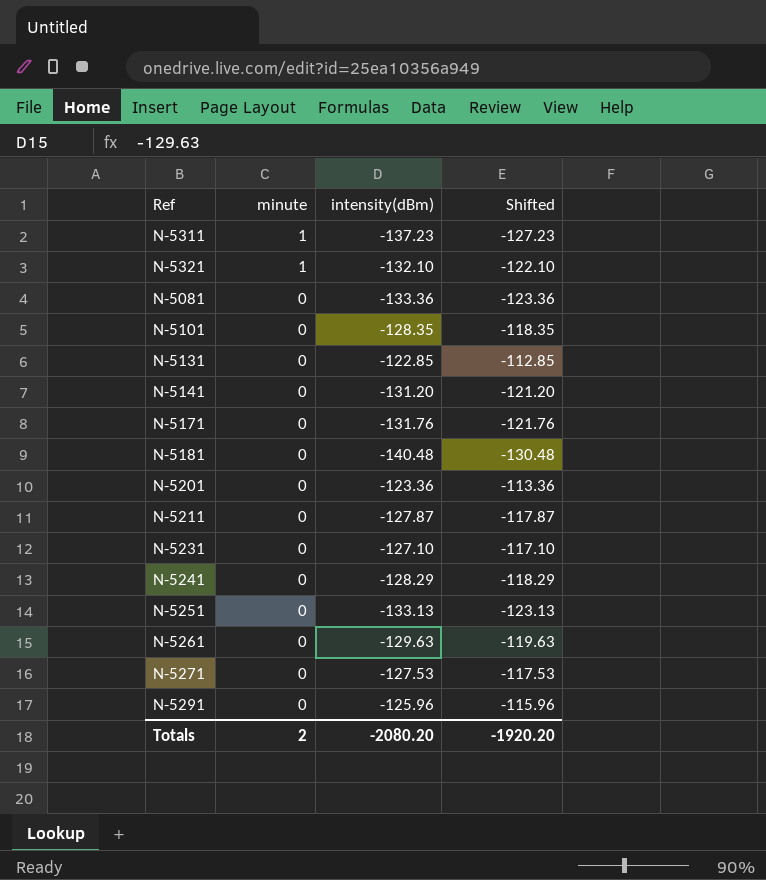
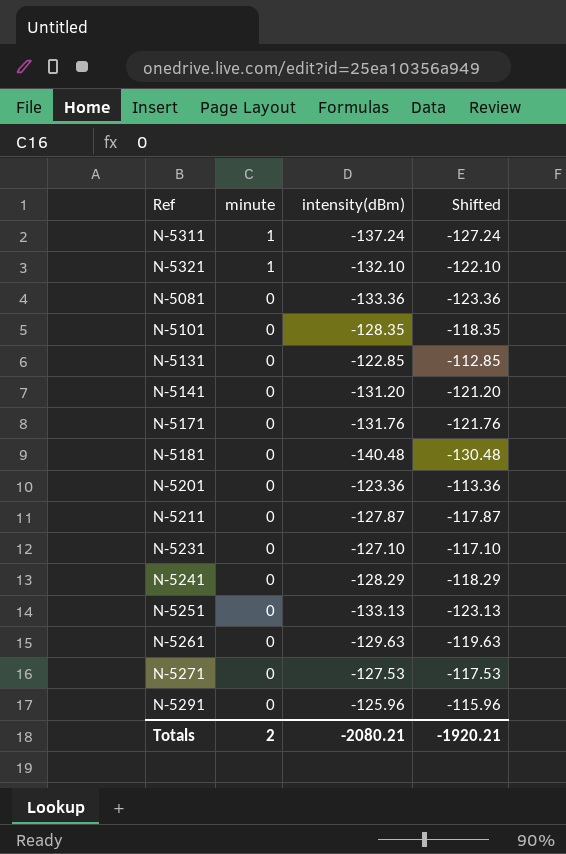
N-5311 | intensity(dBm): -137.23 -> -137.24
N-5311 | Shifted: -127.23 -> -127.24
Totals | intensity(dBm): -2080.20 -> -2080.21
Totals | Shifted: -1920.20 -> -1920.21

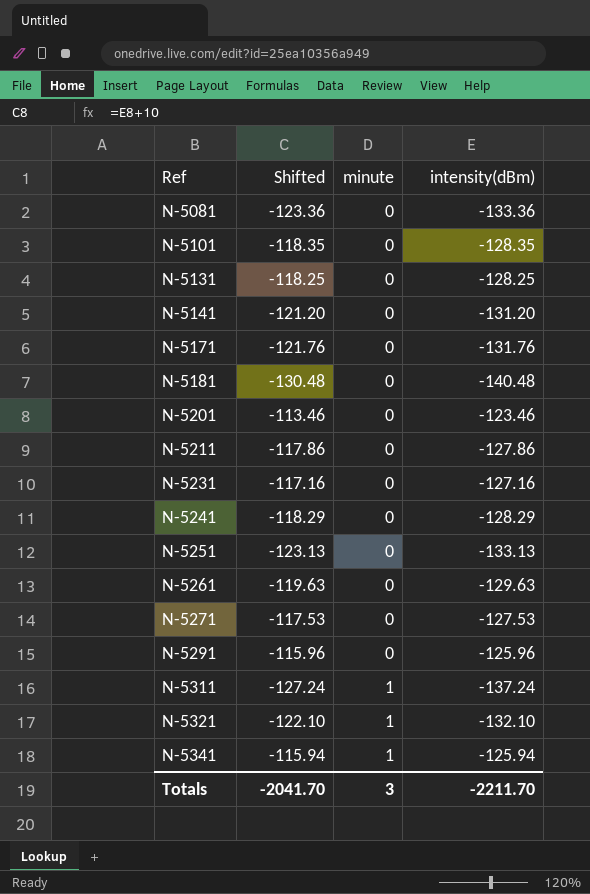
row order: minute descending -> Ref ascending
column Shifted | position: 4 -> 2
N-5131 | Shifted: -112.85 -> -118.25
N-5131 | intensity(dBm): -122.85 -> -128.25
N-5201 | Shifted: -113.36 -> -113.46
N-5201 | intensity(dBm): -123.36 -> -123.46
N-5211 | Shifted: -117.87 -> -117.86
N-5211 | intensity(dBm): -127.87 -> -127.86
N-5231 | Shifted: -117.10 -> -117.16
N-5231 | intensity(dBm): -127.10 -> -127.16
row N-5341: none -> -115.94 | 1 | -125.94
Totals | Shifted: -1920.21 -> -2041.70
Totals | minute: 2 -> 3
Totals | intensity(dBm): -2080.21 -> -2211.70

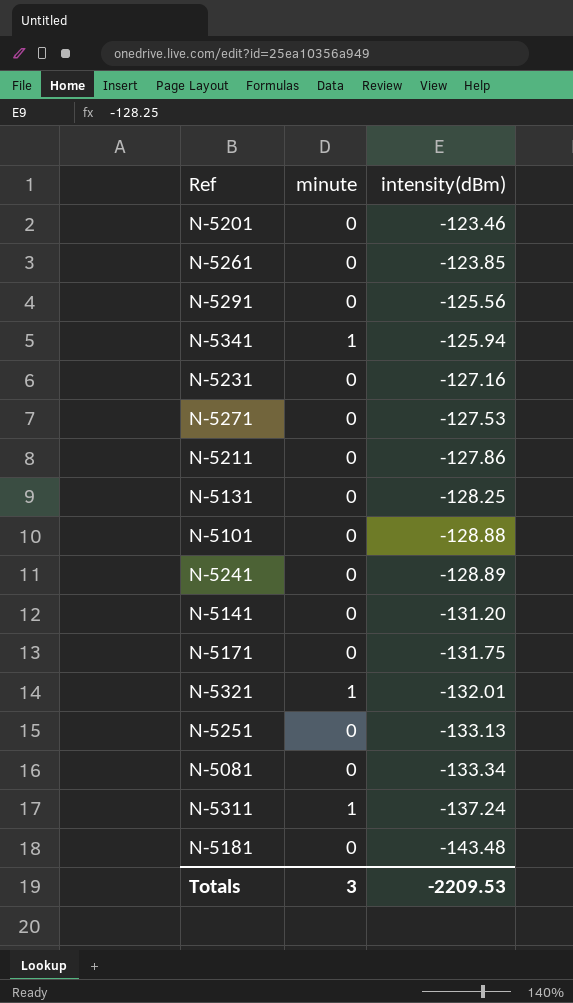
row order: Ref ascending -> intensity(dBm) descending
column Shifted | formula: [intensity(dBm)] + 10 -> none
N-5261 | intensity(dBm): -129.63 -> -123.85
N-5291 | intensity(dBm): -125.96 -> -125.56
N-5101 | intensity(dBm): -128.35 -> -128.88
N-5241 | intensity(dBm): -128.29 -> -128.89
N-5171 | intensity(dBm): -131.76 -> -131.75
N-5321 | intensity(dBm): -132.10 -> -132.01
N-5081 | intensity(dBm): -133.36 -> -133.34
N-5181 | intensity(dBm): -140.48 -> -143.48
Totals | intensity(dBm): -2211.70 -> -2209.53

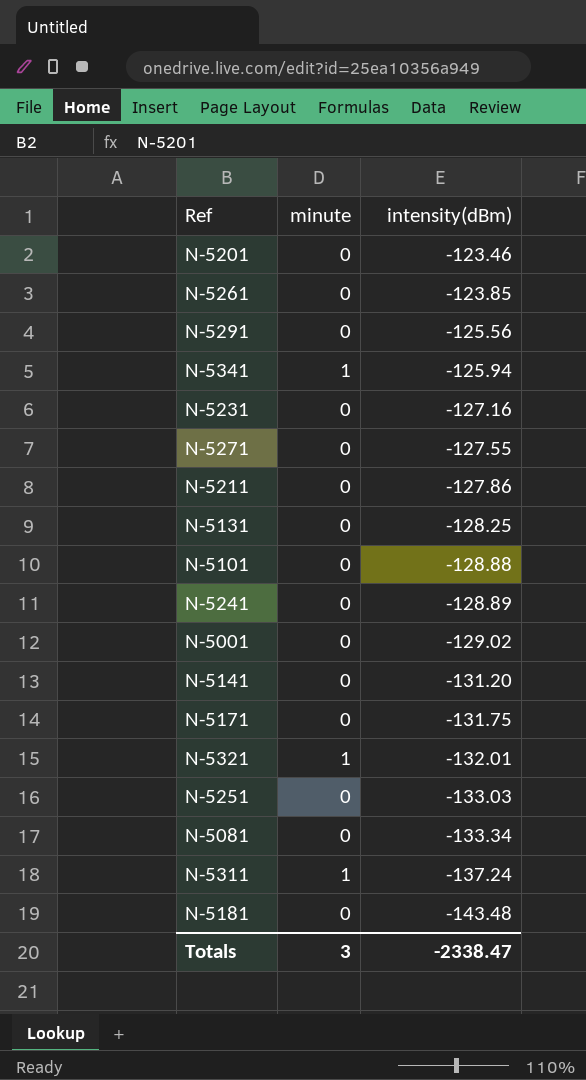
N-5271 | intensity(dBm): -127.53 -> -127.55
row N-5001: none -> 0 | -129.02
N-5251 | intensity(dBm): -133.13 -> -133.03
Totals | intensity(dBm): -2209.53 -> -2338.47

